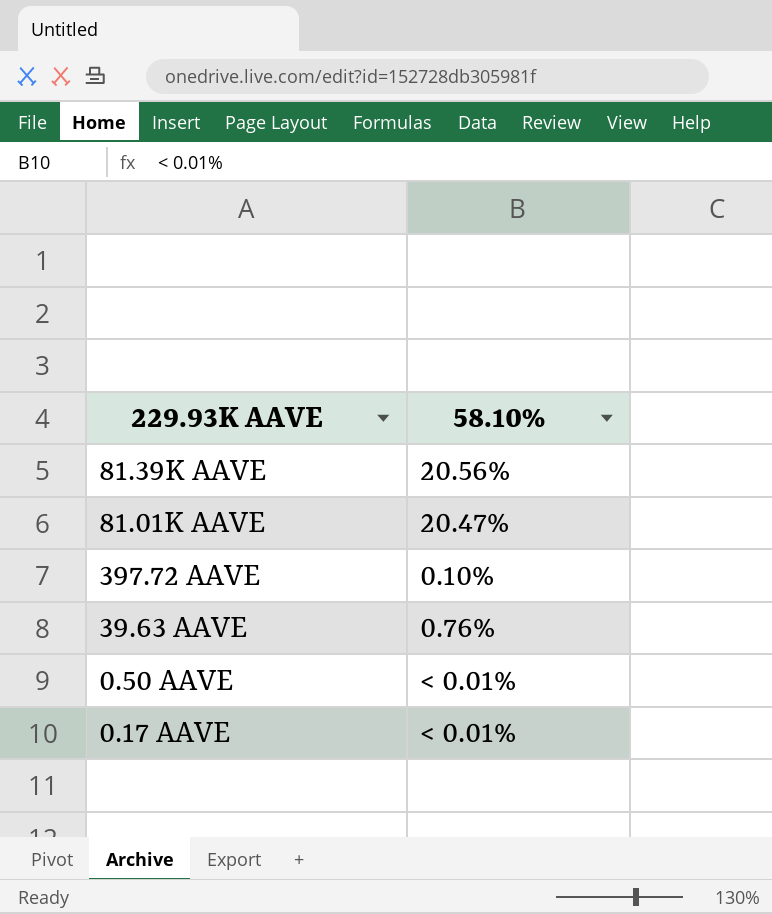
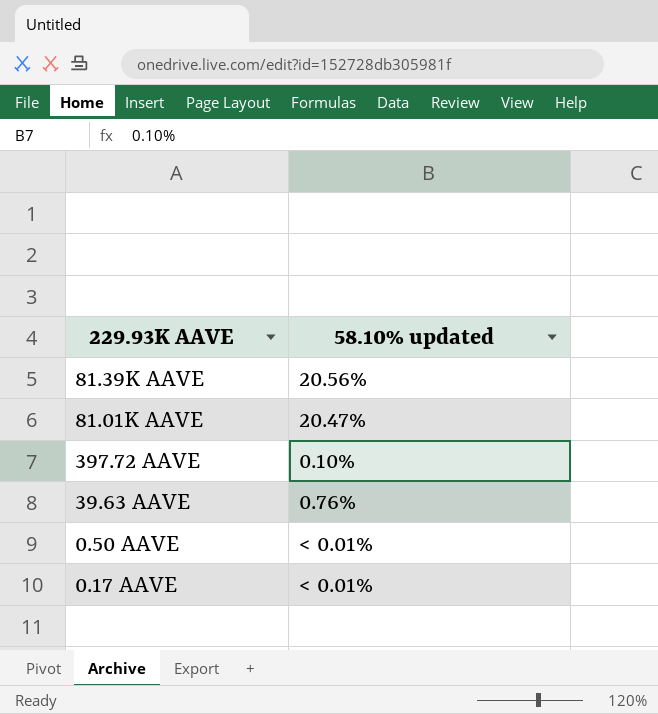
column name: 58.10% -> 58.10% updated

